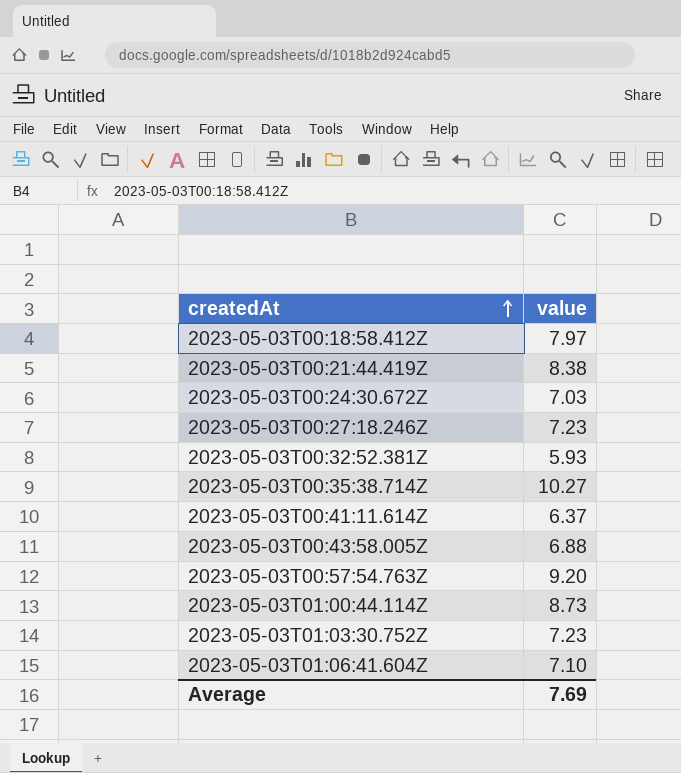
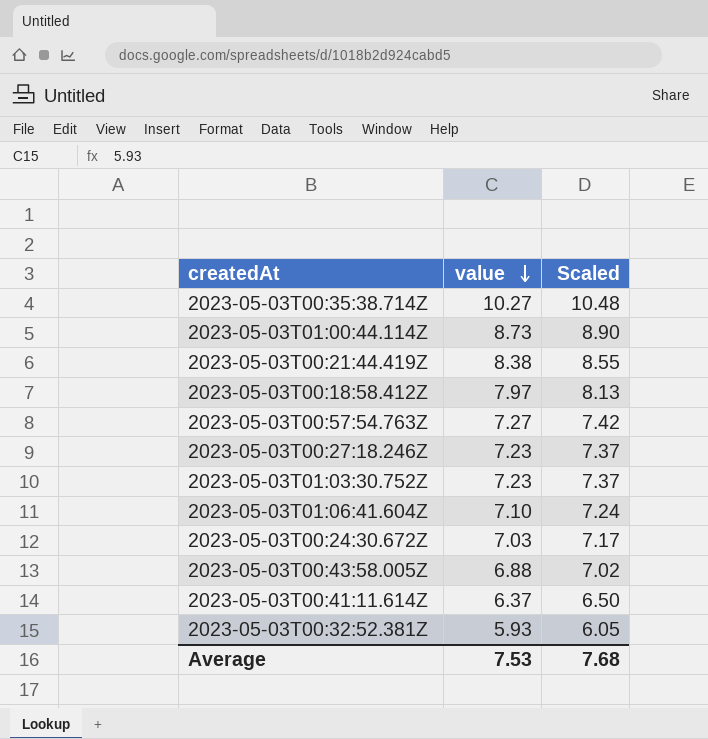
row order: createdAt ascending -> value descending
column Scaled | formula: none -> [value] * 1.02
2023-05-03T00:57:54.763Z | value: 9.20 -> 7.27
Average | value: 7.69 -> 7.53

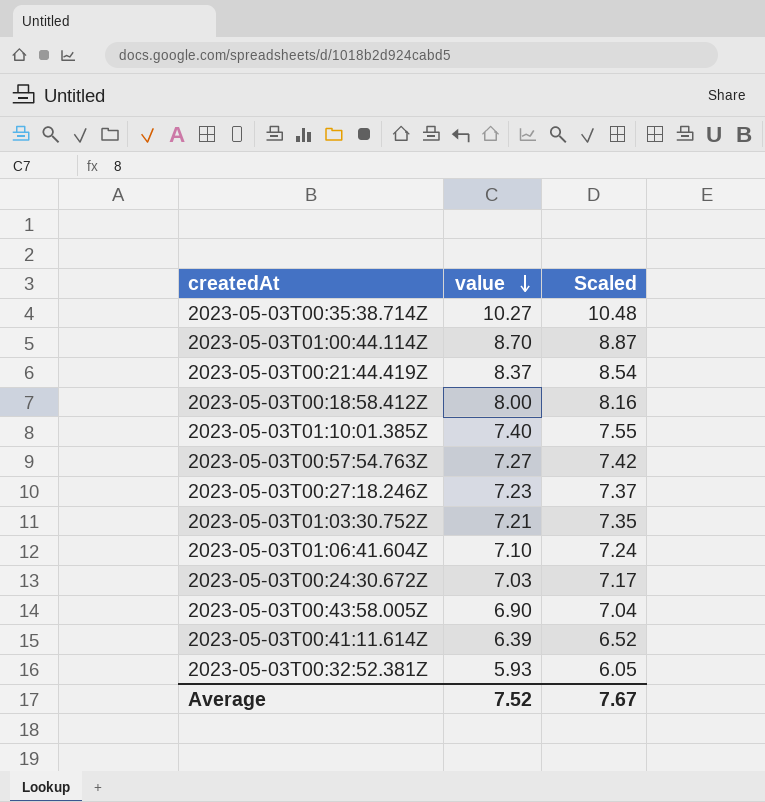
2023-05-03T01:00:44.114Z | value: 8.73 -> 8.70
2023-05-03T01:00:44.114Z | Scaled: 8.90 -> 8.87
2023-05-03T00:21:44.419Z | value: 8.38 -> 8.37
2023-05-03T00:21:44.419Z | Scaled: 8.55 -> 8.54
2023-05-03T00:18:58.412Z | value: 7.97 -> 8.00
2023-05-03T00:18:58.412Z | Scaled: 8.13 -> 8.16
row 2023-05-03T01:10:01.385Z: none -> 7.40 | 7.55
2023-05-03T01:03:30.752Z | value: 7.23 -> 7.21
2023-05-03T01:03:30.752Z | Scaled: 7.37 -> 7.35
2023-05-03T00:43:58.005Z | value: 6.88 -> 6.90
2023-05-03T00:43:58.005Z | Scaled: 7.02 -> 7.04
2023-05-03T00:41:11.614Z | value: 6.37 -> 6.39
2023-05-03T00:41:11.614Z | Scaled: 6.50 -> 6.52
Average | value: 7.53 -> 7.52
Average | Scaled: 7.68 -> 7.67

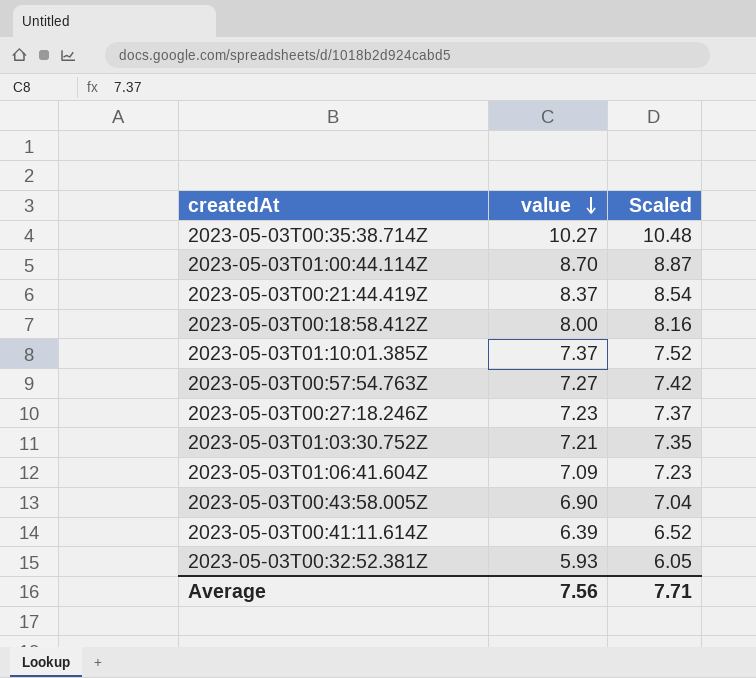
row 2023-05-03T00:24:30.672Z: 7.03 | 7.17 -> none
2023-05-03T01:10:01.385Z | value: 7.40 -> 7.37
2023-05-03T01:10:01.385Z | Scaled: 7.55 -> 7.52
2023-05-03T01:06:41.604Z | value: 7.10 -> 7.09
2023-05-03T01:06:41.604Z | Scaled: 7.24 -> 7.23
Average | value: 7.52 -> 7.56
Average | Scaled: 7.67 -> 7.71

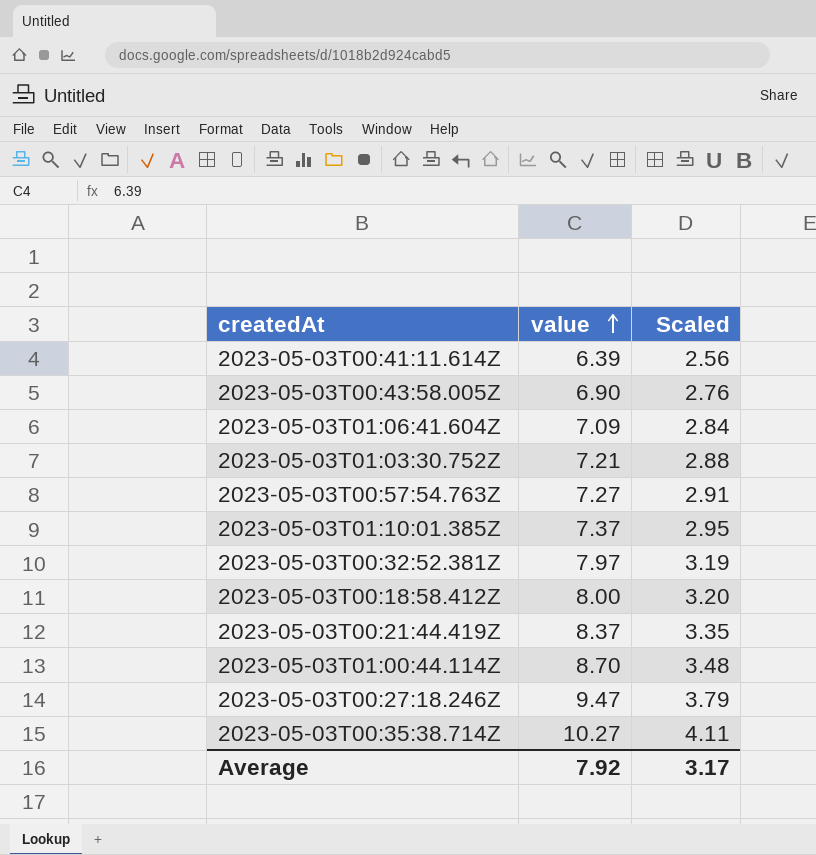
row order: value descending -> value ascending
column Scaled | formula: [value] * 1.02 -> [value] * 0.4
2023-05-03T00:32:52.381Z | value: 5.93 -> 7.97
2023-05-03T00:27:18.246Z | value: 7.23 -> 9.47
Average | value: 7.56 -> 7.92
Average | Scaled: 7.71 -> 3.17

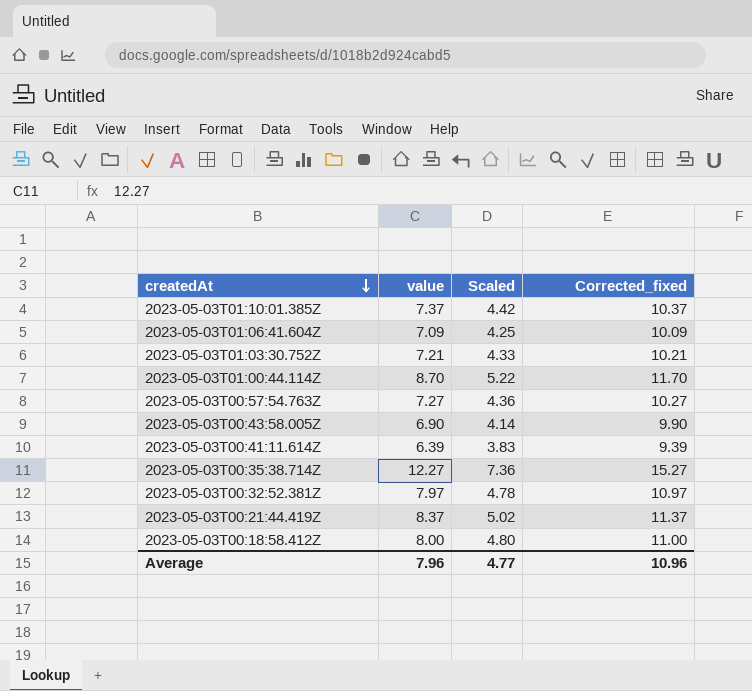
row order: value ascending -> createdAt descending
column Scaled | formula: [value] * 0.4 -> [value] * 0.6
column Corrected_fixed | formula: none -> [value] + 3
row 2023-05-03T00:27:18.246Z: 9.47 | 3.79 -> none
2023-05-03T00:35:38.714Z | value: 10.27 -> 12.27
Average | value: 7.92 -> 7.96
Average | Scaled: 3.17 -> 4.77

